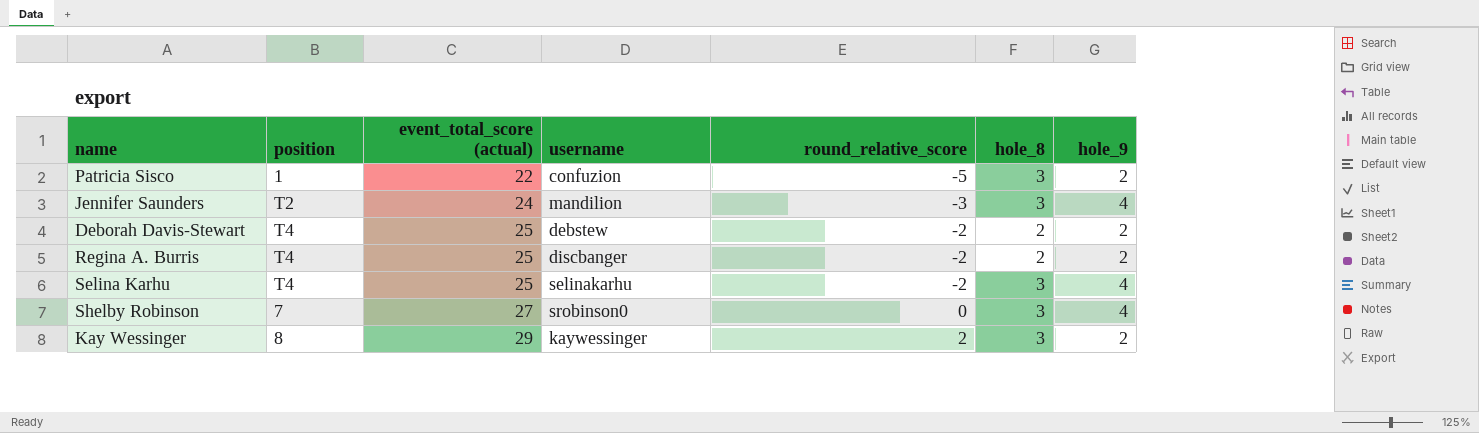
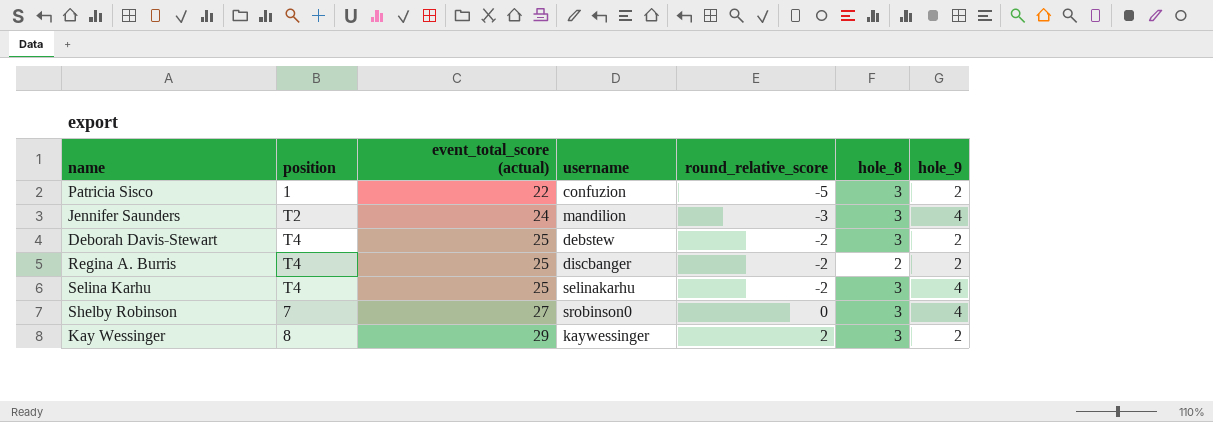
Deborah Davis-Stewart | hole_8: 2 -> 3

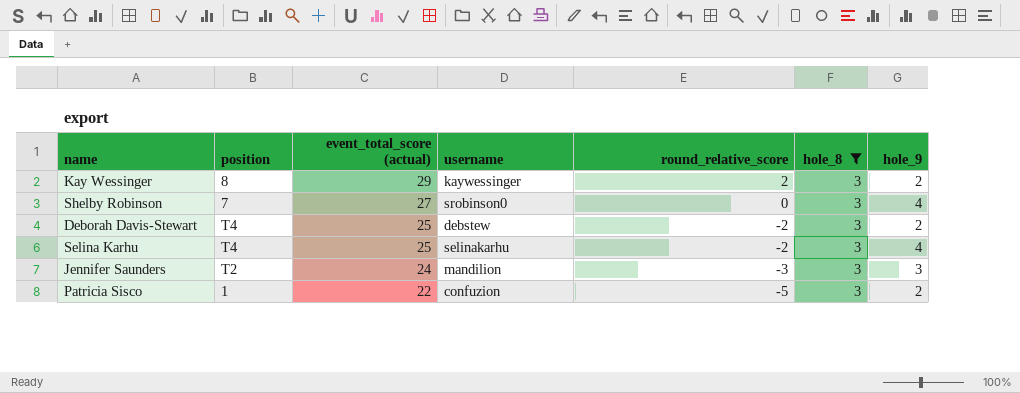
filter: none -> hole_8 = 3
row order: event_total_score (actual) ascending -> event_total_score (actual) descending
Jennifer Saunders | hole_9: 4 -> 3

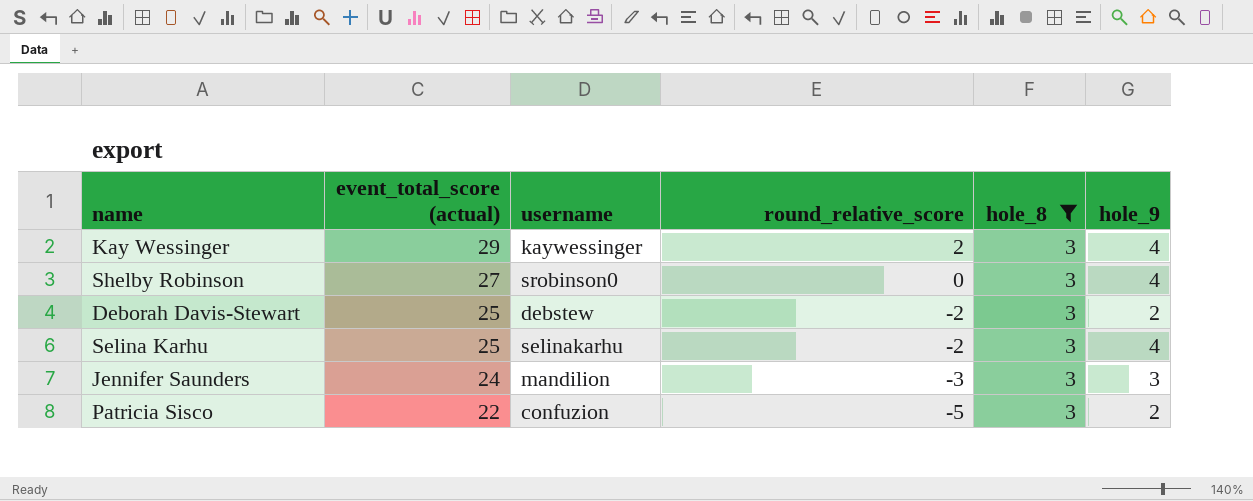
column position | position: 2 -> none
Kay Wessinger | hole_9: 2 -> 4

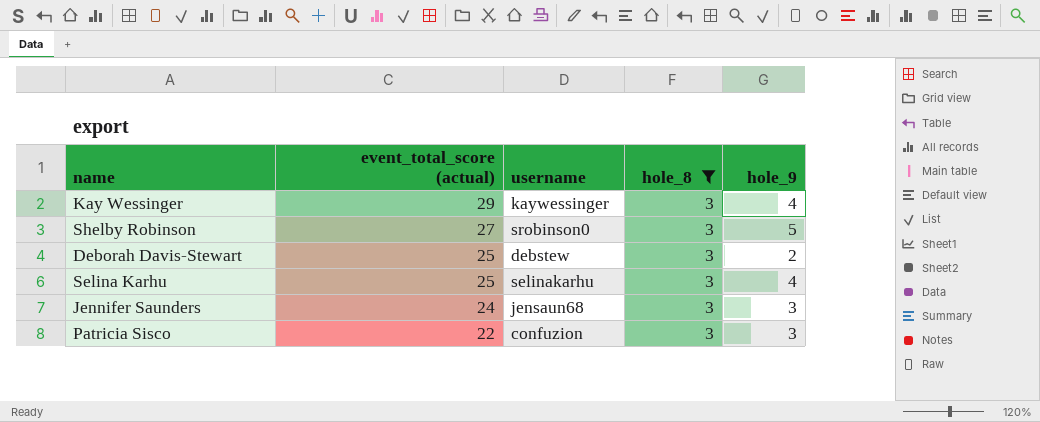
column round_relative_score | position: 4 -> none
Shelby Robinson | hole_9: 4 -> 5
Jennifer Saunders | username: mandilion -> jensaun68
Patricia Sisco | hole_9: 2 -> 3

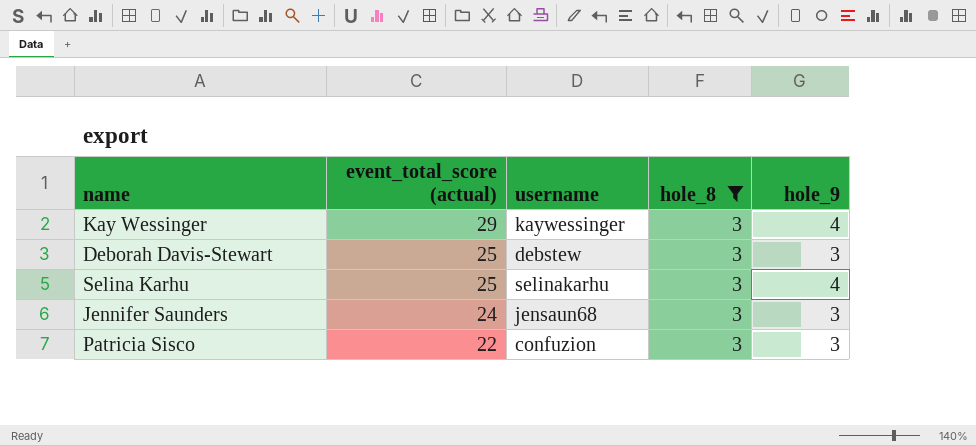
row Shelby Robinson: 27 | srobinson0 | 3 | 5 -> none
Deborah Davis-Stewart | hole_9: 2 -> 3

